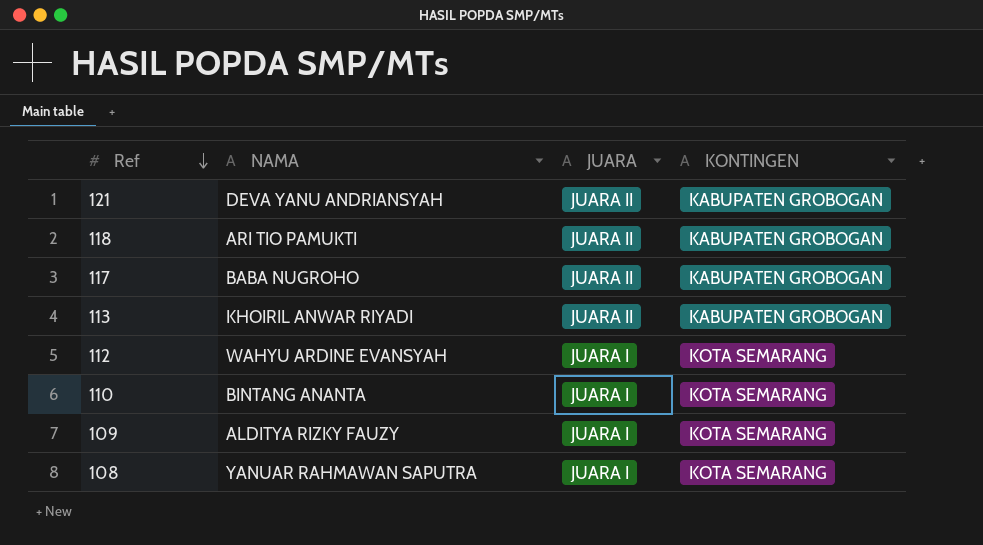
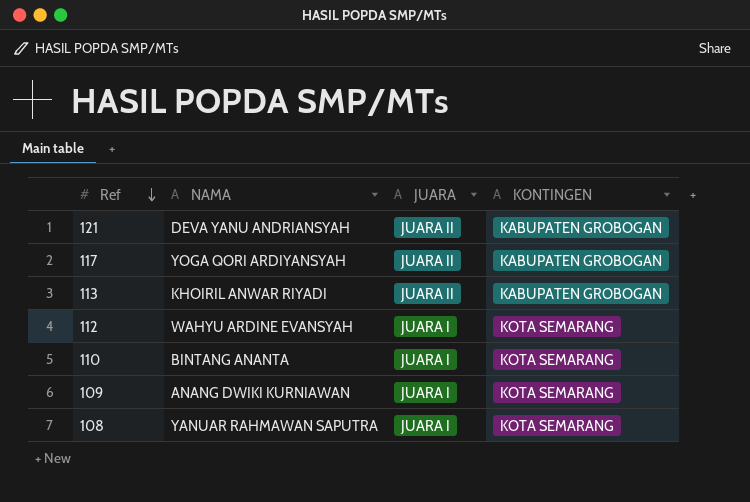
row 118: ARI TIO PAMUKTI | JUARA II | KABUPATEN GROBOGAN -> none
117 | NAMA: BABA NUGROHO -> YOGA QORI ARDIYANSYAH
109 | NAMA: ALDITYA RIZKY FAUZY -> ANANG DWIKI KURNIAWAN

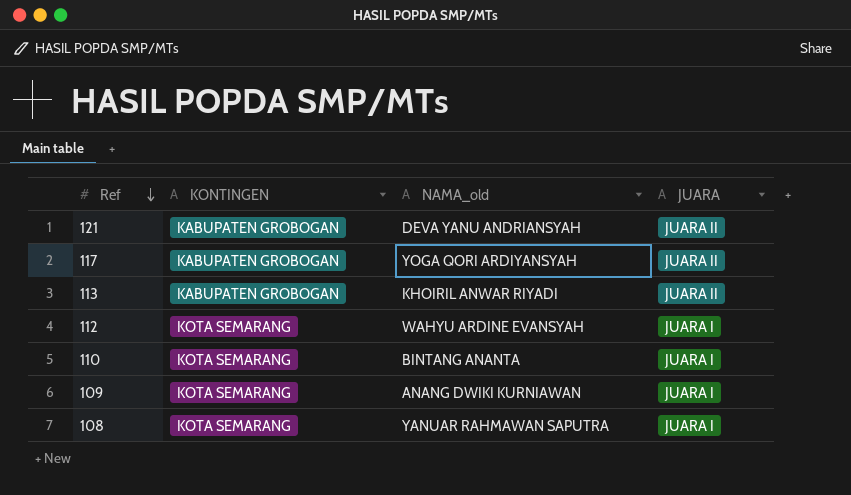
column KONTINGEN | position: 4 -> 2
column name: NAMA -> NAMA_old

